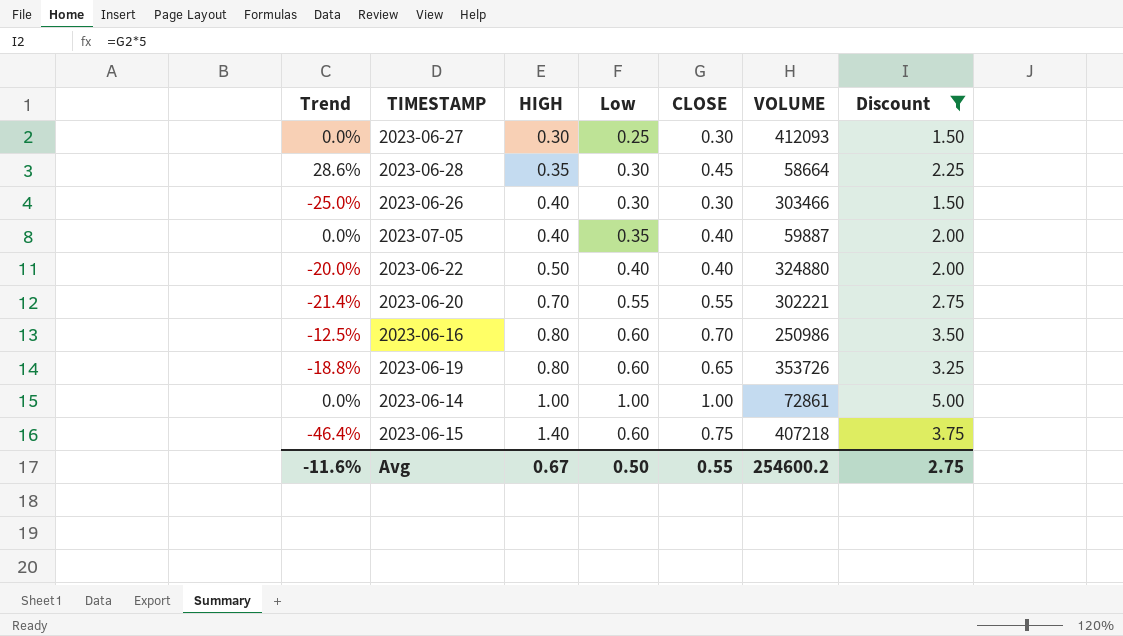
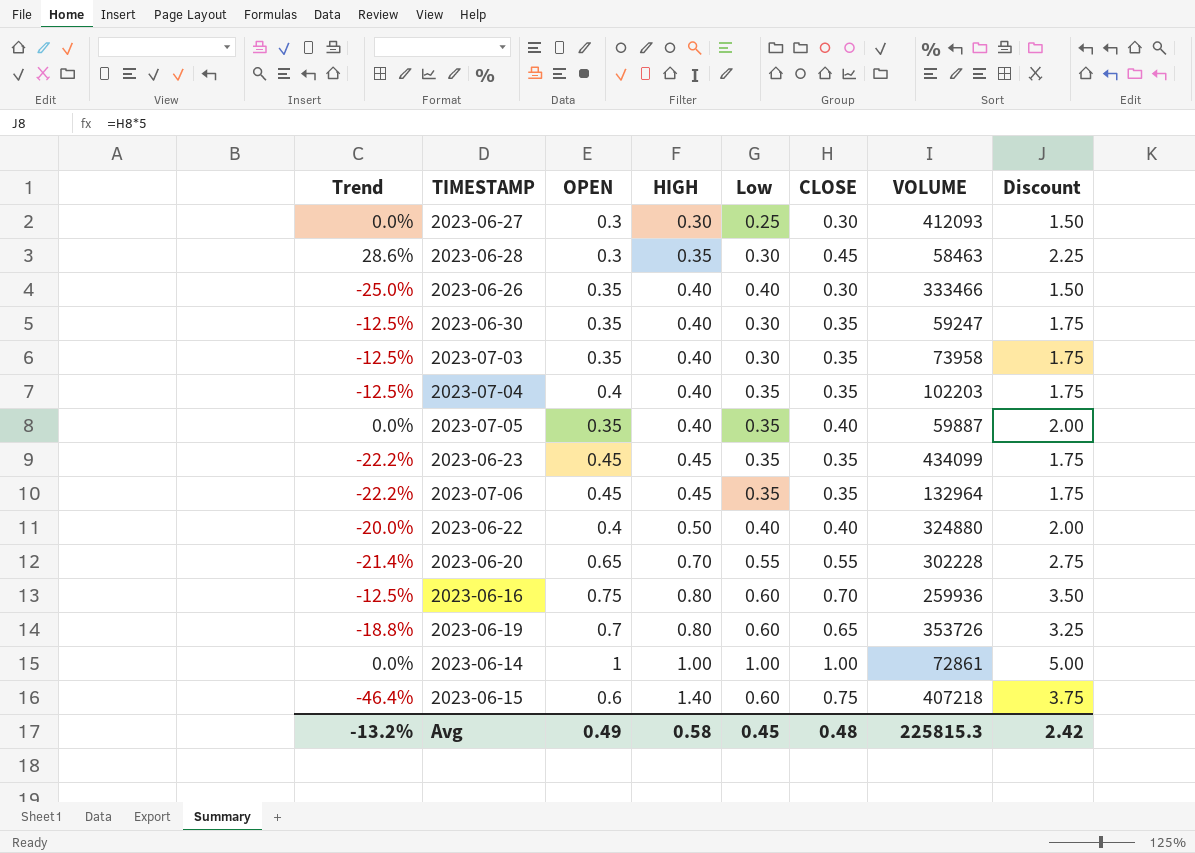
filter: Discount != 1.75 -> none
column OPEN | position: none -> 3
2023-06-28 | VOLUME: 58664 -> 58463
2023-06-26 | Low: 0.30 -> 0.40
2023-06-26 | VOLUME: 303466 -> 333466
2023-06-20 | VOLUME: 302221 -> 302228
2023-06-16 | VOLUME: 250986 -> 259936
Avg | Trend: -11.6% -> -13.2%
Avg | HIGH: 0.67 -> 0.58
Avg | Low: 0.50 -> 0.45
Avg | CLOSE: 0.55 -> 0.48
Avg | VOLUME: 254600.2 -> 225815.3
Avg | Discount: 2.75 -> 2.42

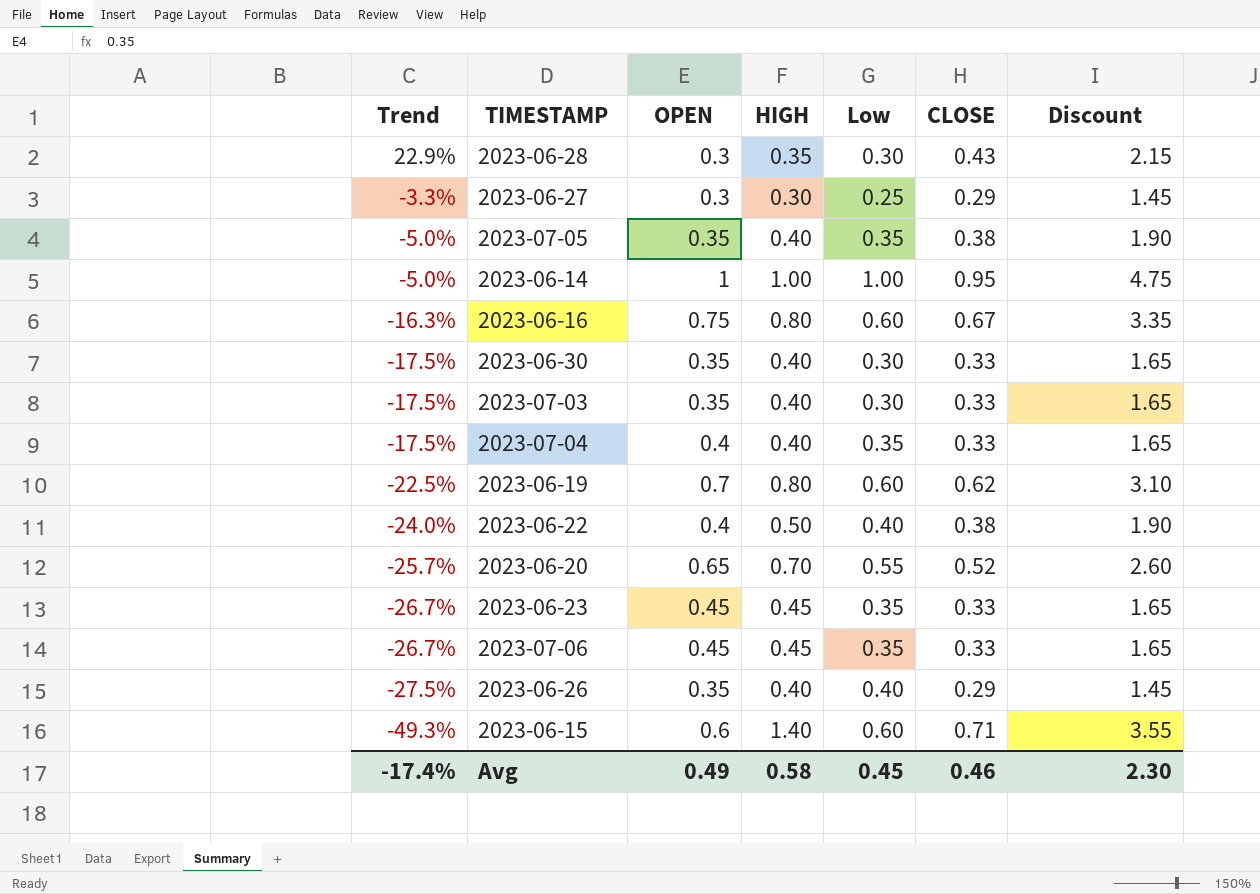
row order: HIGH ascending -> Trend descending
column VOLUME | position: 7 -> none
2023-06-28 | Trend: 28.6% -> 22.9%
2023-06-28 | CLOSE: 0.45 -> 0.43
2023-06-28 | Discount: 2.25 -> 2.15
2023-06-27 | Trend: 0.0% -> -3.3%
2023-06-27 | CLOSE: 0.30 -> 0.29
2023-06-27 | Discount: 1.50 -> 1.45
2023-07-05 | Trend: 0.0% -> -5.0%
2023-07-05 | CLOSE: 0.40 -> 0.38
2023-07-05 | Discount: 2.00 -> 1.90
2023-06-14 | Trend: 0.0% -> -5.0%
2023-06-14 | CLOSE: 1.00 -> 0.95
2023-06-14 | Discount: 5.00 -> 4.75
2023-06-16 | Trend: -12.5% -> -16.3%
2023-06-16 | CLOSE: 0.70 -> 0.67
2023-06-16 | Discount: 3.50 -> 3.35
2023-06-30 | Trend: -12.5% -> -17.5%
2023-06-30 | CLOSE: 0.35 -> 0.33
2023-06-30 | Discount: 1.75 -> 1.65
2023-07-03 | Trend: -12.5% -> -17.5%
2023-07-03 | CLOSE: 0.35 -> 0.33
2023-07-03 | Discount: 1.75 -> 1.65
2023-07-04 | Trend: -12.5% -> -17.5%
2023-07-04 | CLOSE: 0.35 -> 0.33
2023-07-04 | Discount: 1.75 -> 1.65
2023-06-19 | Trend: -18.8% -> -22.5%
2023-06-19 | CLOSE: 0.65 -> 0.62
2023-06-19 | Discount: 3.25 -> 3.10
2023-06-22 | Trend: -20.0% -> -24.0%
2023-06-22 | CLOSE: 0.40 -> 0.38
2023-06-22 | Discount: 2.00 -> 1.90
2023-06-20 | Trend: -21.4% -> -25.7%
2023-06-20 | CLOSE: 0.55 -> 0.52
2023-06-20 | Discount: 2.75 -> 2.60
2023-06-23 | Trend: -22.2% -> -26.7%
2023-06-23 | CLOSE: 0.35 -> 0.33
2023-06-23 | Discount: 1.75 -> 1.65
2023-07-06 | Trend: -22.2% -> -26.7%
2023-07-06 | CLOSE: 0.35 -> 0.33
2023-07-06 | Discount: 1.75 -> 1.65
2023-06-26 | Trend: -25.0% -> -27.5%
2023-06-26 | CLOSE: 0.30 -> 0.29
2023-06-26 | Discount: 1.50 -> 1.45
2023-06-15 | Trend: -46.4% -> -49.3%
2023-06-15 | CLOSE: 0.75 -> 0.71
2023-06-15 | Discount: 3.75 -> 3.55
Avg | Trend: -13.2% -> -17.4%
Avg | CLOSE: 0.48 -> 0.46
Avg | Discount: 2.42 -> 2.30

